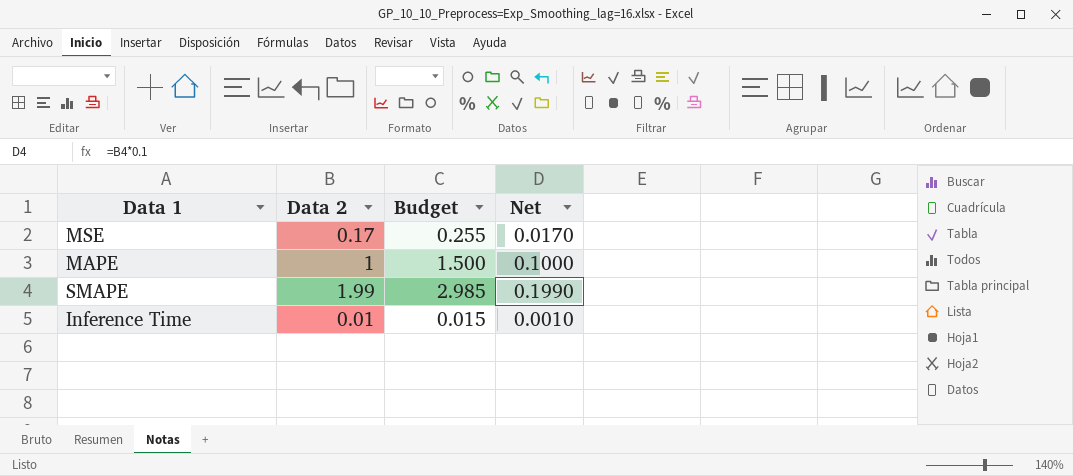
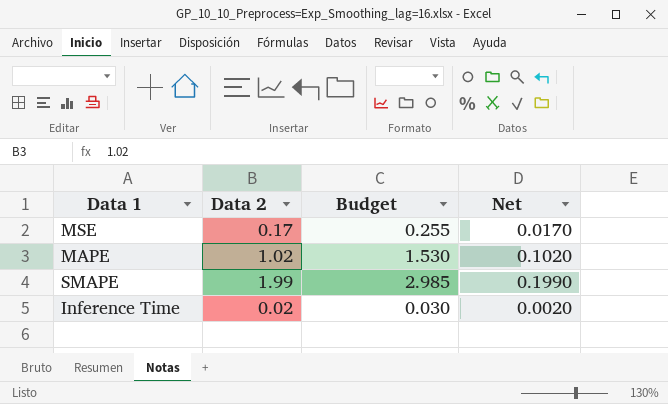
MAPE | Data 2: 1 -> 1.02
MAPE | Budget: 1.500 -> 1.530
MAPE | Net: 0.1000 -> 0.1020
Inference Time | Data 2: 0.01 -> 0.02
Inference Time | Budget: 0.015 -> 0.030
Inference Time | Net: 0.0010 -> 0.0020

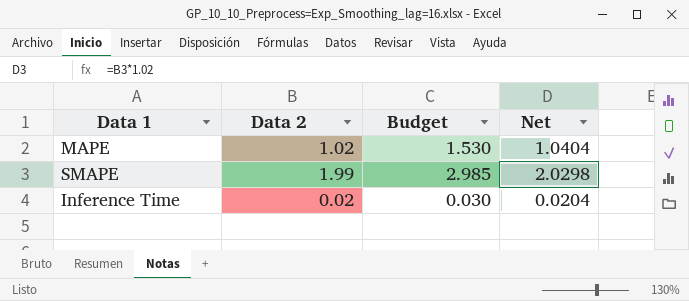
column Net | formula: [Data 2] * 0.1 -> [Data 2] * 1.02
row MSE: 0.17 | 0.255 | 0.0170 -> none

